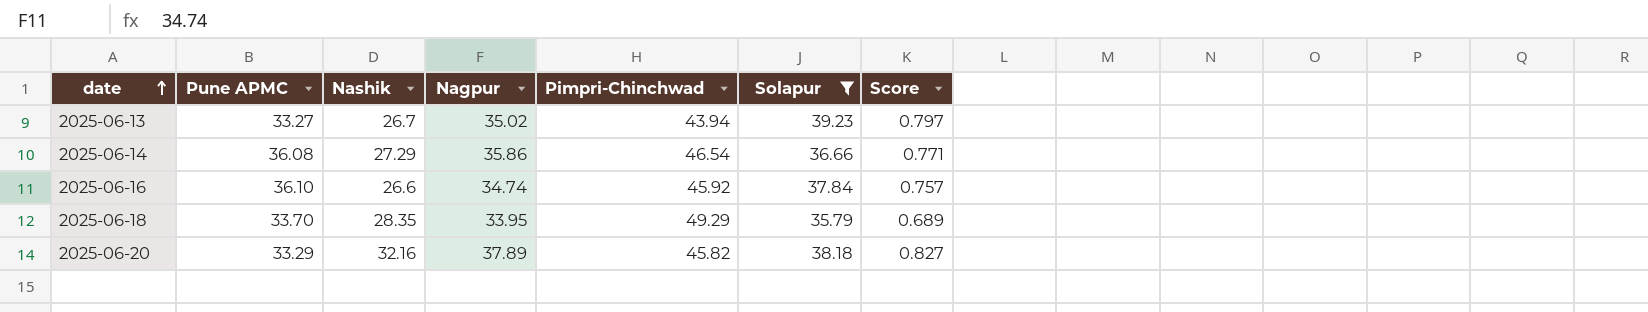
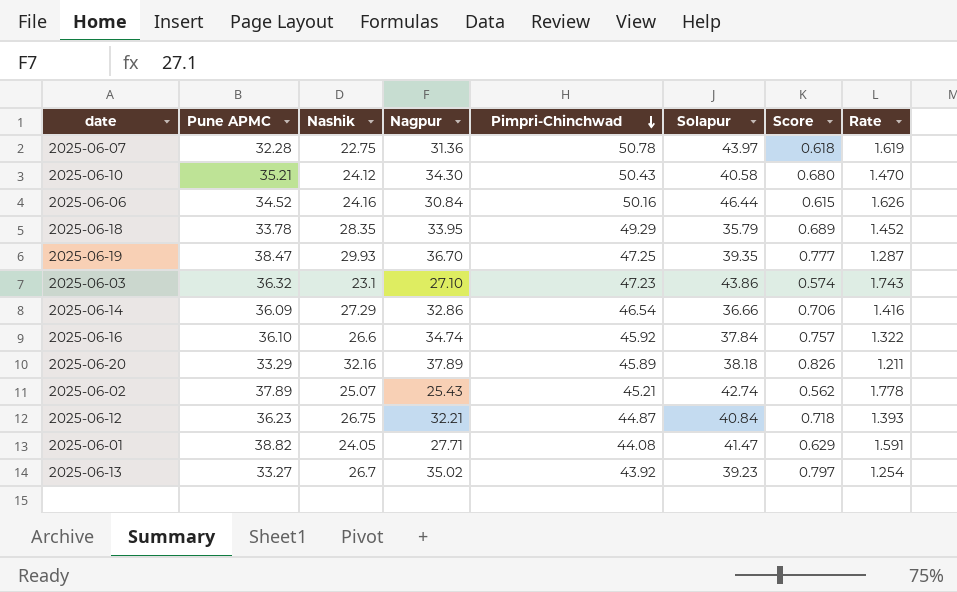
filter: Solapur <= 39.23 -> none
row order: date ascending -> Pimpri-Chinchwad descending
column Rate | formula: none -> [Pimpri-Chinchwad] / [Nagpur]
2025-06-18 | Pune APMC: 33.70 -> 33.78
2025-06-14 | Pune APMC: 36.08 -> 36.09
2025-06-14 | Nagpur: 35.86 -> 32.86
2025-06-14 | Score: 0.771 -> 0.706
2025-06-20 | Pimpri-Chinchwad: 45.82 -> 45.89
2025-06-20 | Score: 0.827 -> 0.826
2025-06-13 | Pimpri-Chinchwad: 43.94 -> 43.92

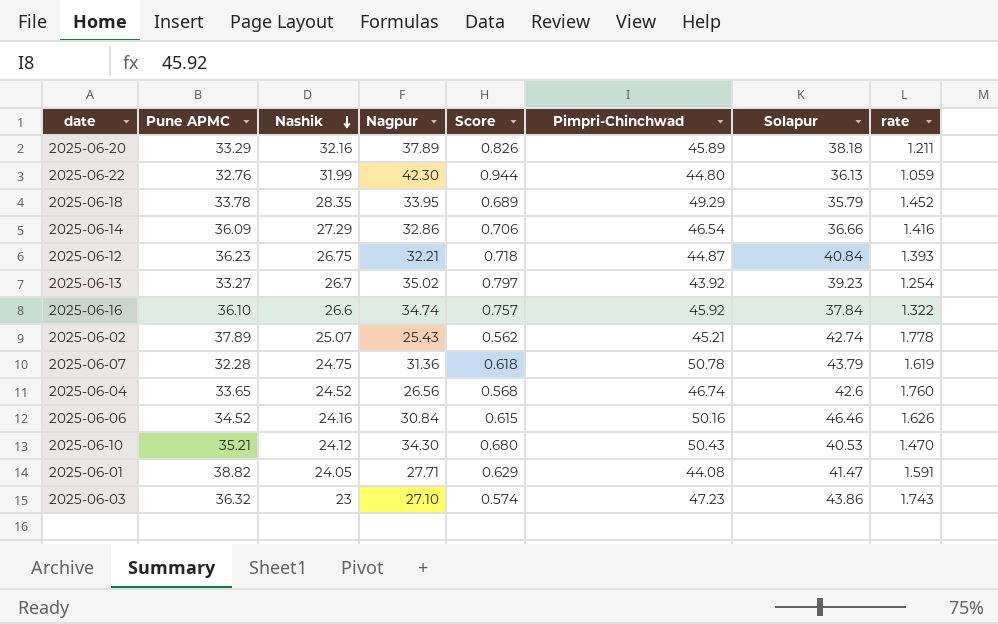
row order: Pimpri-Chinchwad descending -> Nashik descending
column Score | position: 7 -> 5
column name: Rate -> rate
row 2025-06-19: 38.47 | 29.93 | 36.70 | 47.25 | 39.35 | 0.777 | 1.287 -> none
row 2025-06-22: none -> 32.76 | 31.99 | 42.30 | 0.944 | 44.80 | 36.13 | 1.059
2025-06-07 | Nashik: 22.75 -> 24.75
2025-06-07 | Solapur: 43.97 -> 43.79
row 2025-06-04: none -> 33.65 | 24.52 | 26.56 | 0.568 | 46.74 | 42.6 | 1.760
2025-06-06 | Solapur: 46.44 -> 46.46
2025-06-10 | Solapur: 40.58 -> 40.53
2025-06-03 | Nashik: 23.1 -> 23

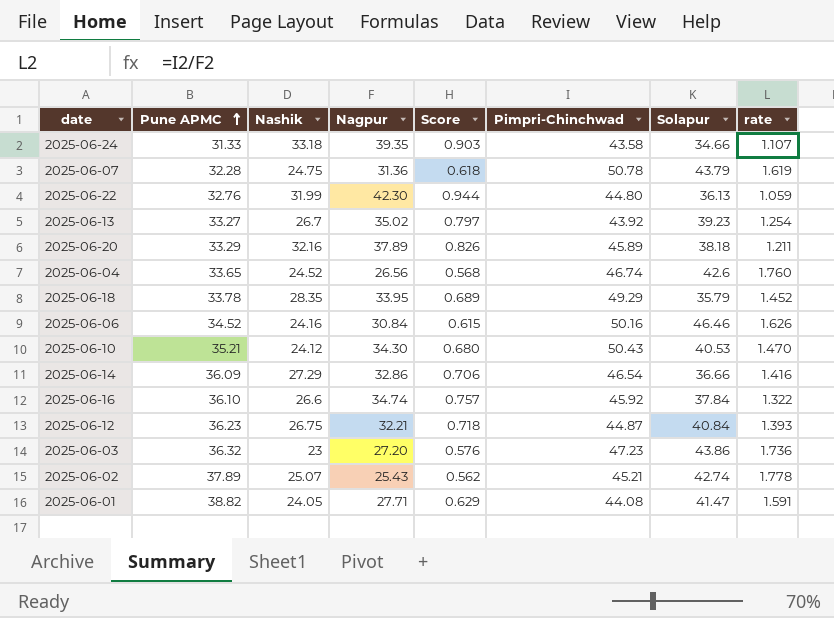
row order: Nashik descending -> Pune APMC ascending
row 2025-06-24: none -> 31.33 | 33.18 | 39.35 | 0.903 | 43.58 | 34.66 | 1.107
2025-06-03 | Nagpur: 27.10 -> 27.20
2025-06-03 | Score: 0.574 -> 0.576
2025-06-03 | rate: 1.743 -> 1.736

